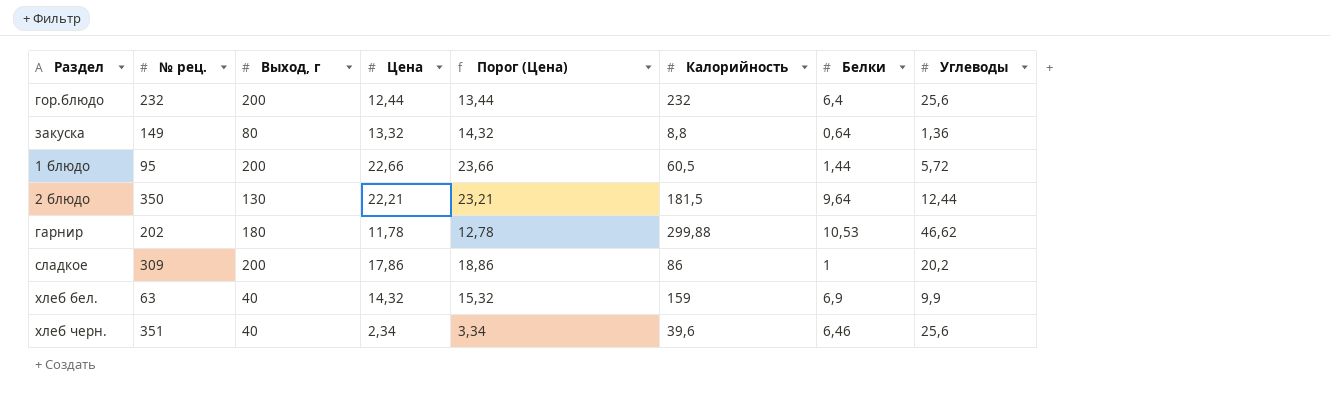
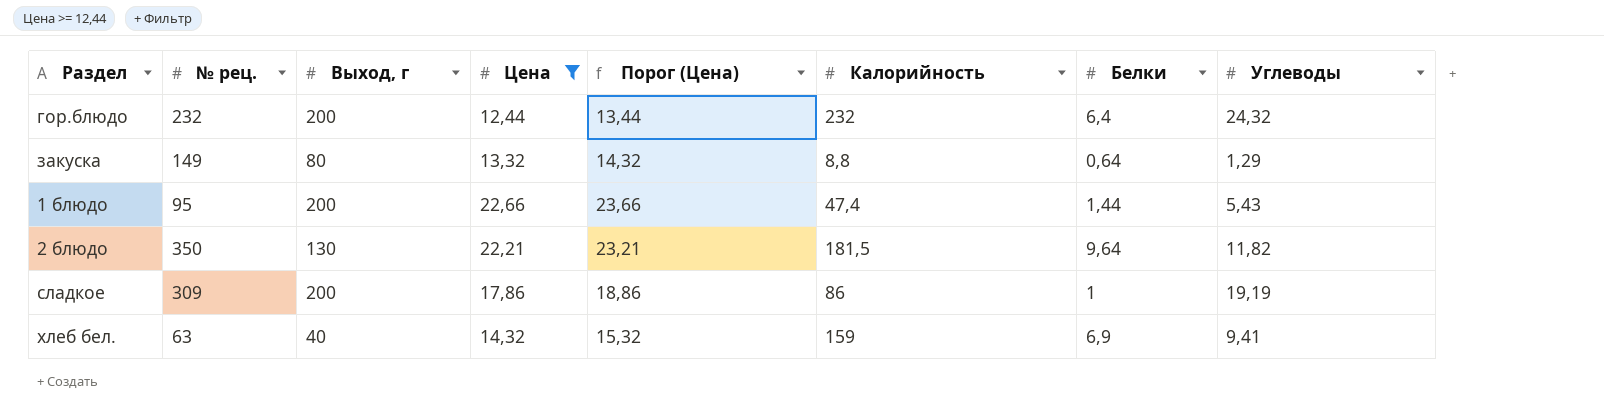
filter: none -> Цена >= 12,44
гор.блюдо | Углеводы: 25,6 -> 24,32
закуска | Углеводы: 1,36 -> 1,29
1 блюдо | Калорийность: 60,5 -> 47,4
1 блюдо | Углеводы: 5,72 -> 5,43
2 блюдо | Углеводы: 12,44 -> 11,82
сладкое | Углеводы: 20,2 -> 19,19
хлеб бел. | Углеводы: 9,9 -> 9,41

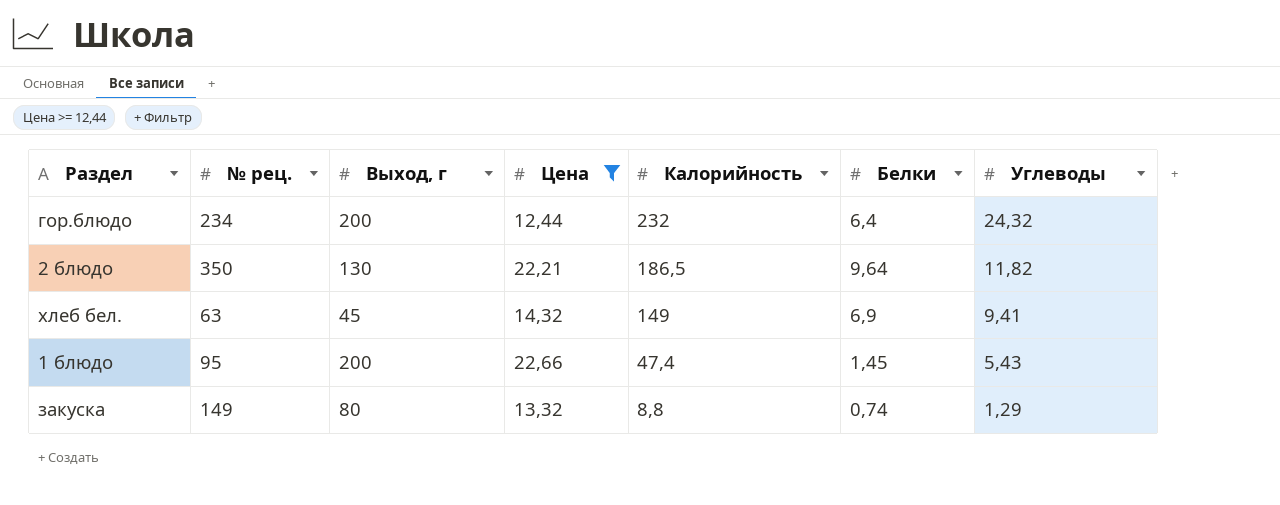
row order: none -> Калорийность descending
column Порог (Цена) | formula: [Цена] + 1 -> none
row сладкое: 309 | 200 | 17,86 | 18,86 | 86 | 1 | 19,19 -> none
гор.блюдо | № рец.: 232 -> 234
2 блюдо | Калорийность: 181,5 -> 186,5
хлеб бел. | Выход, г: 40 -> 45
хлеб бел. | Калорийность: 159 -> 149
1 блюдо | Белки: 1,44 -> 1,45
закуска | Белки: 0,64 -> 0,74

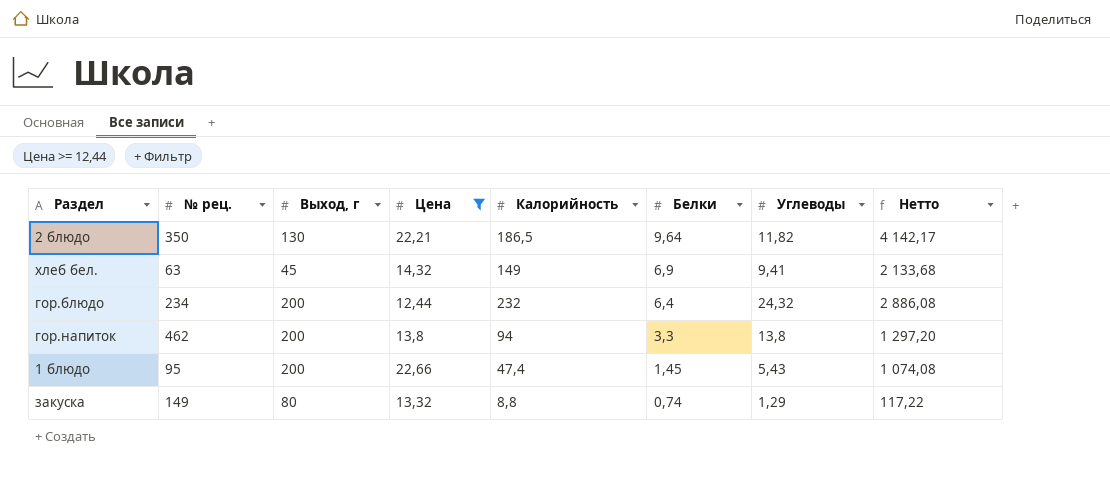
row order: Калорийность descending -> Белки descending
column Нетто | formula: none -> [Цена] * [Калорийность]
row гор.напиток: none -> 462 | 200 | 13,8 | 94 | 3,3 | 13,8 | 1 297,20

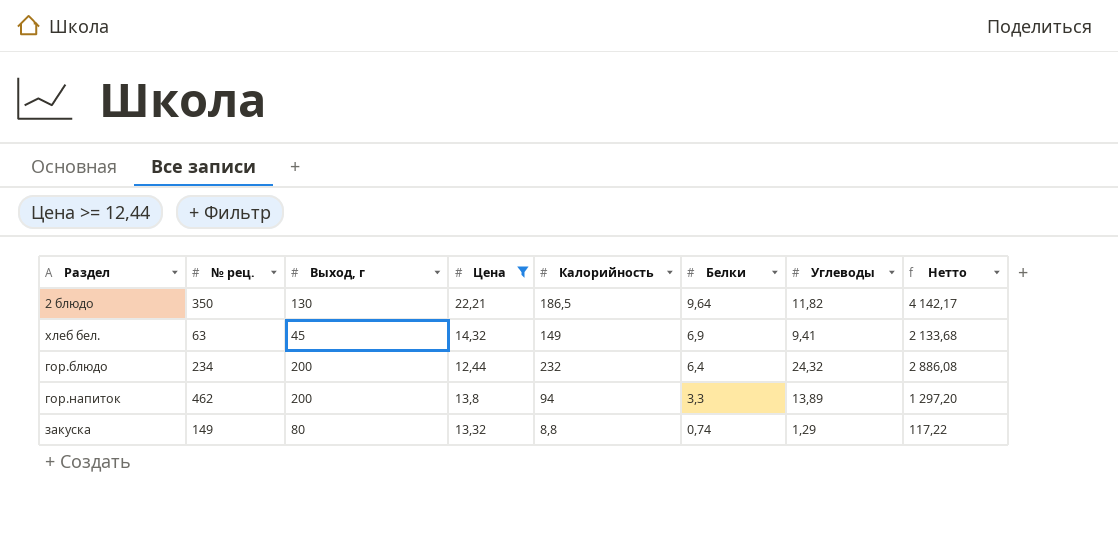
row 1 блюдо: 95 | 200 | 22,66 | 47,4 | 1,45 | 5,43 | 1 074,08 -> none
гор.напиток | Углеводы: 13,8 -> 13,89

